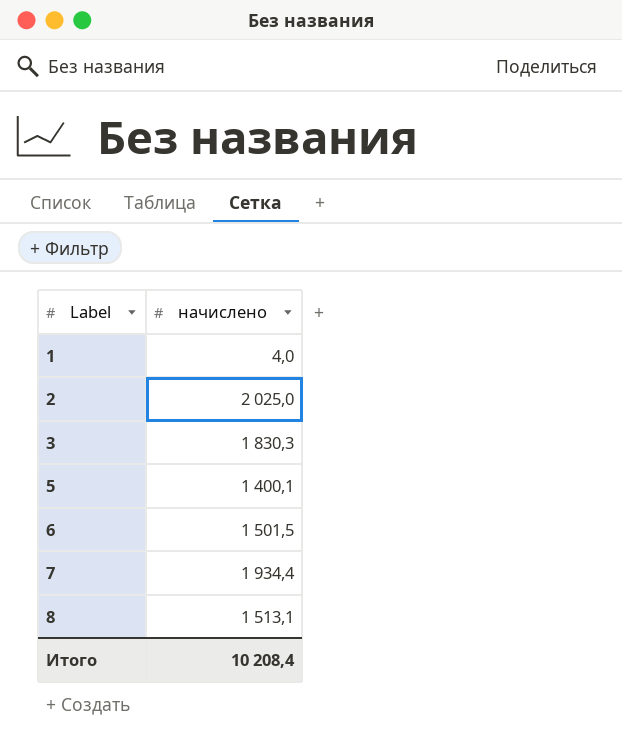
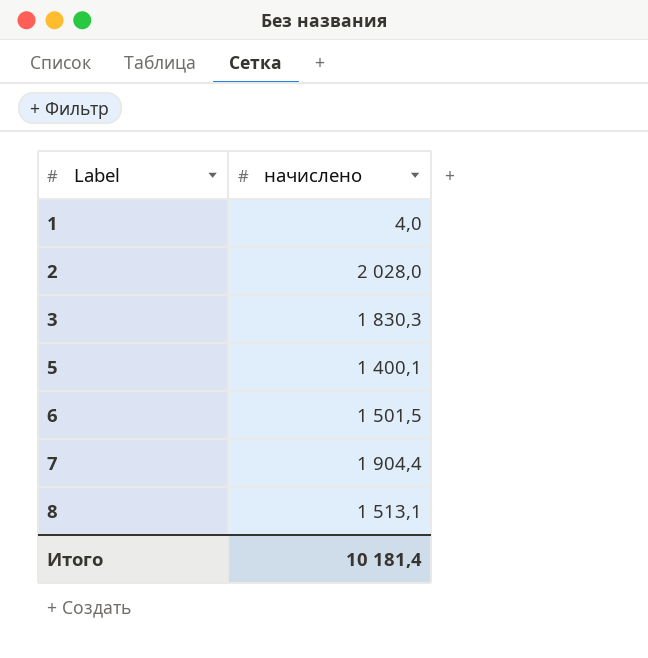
2 | начислено: 2 025,0 -> 2 028,0
7 | начислено: 1 934,4 -> 1 904,4
Итого | начислено: 10 208,4 -> 10 181,4

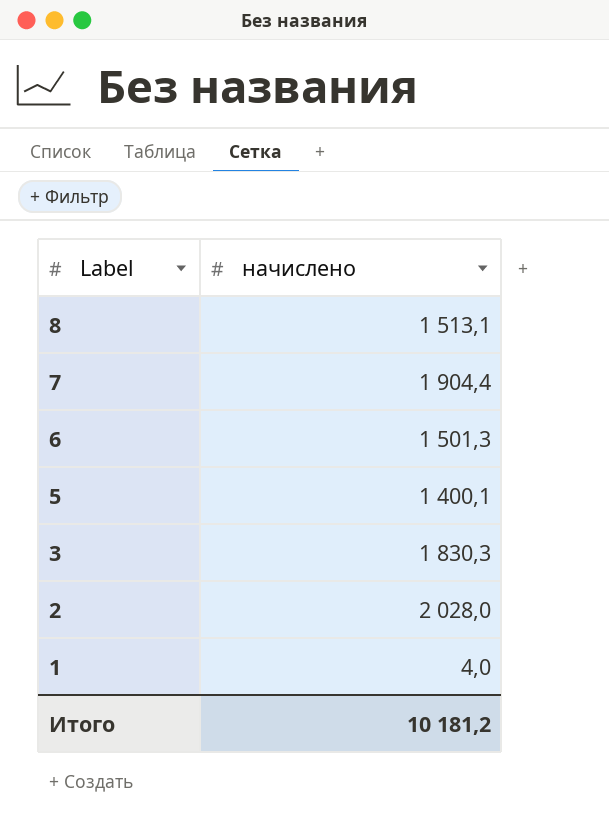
row order: Label ascending -> Label descending
6 | начислено: 1 501,5 -> 1 501,3
Итого | начислено: 10 181,4 -> 10 181,2

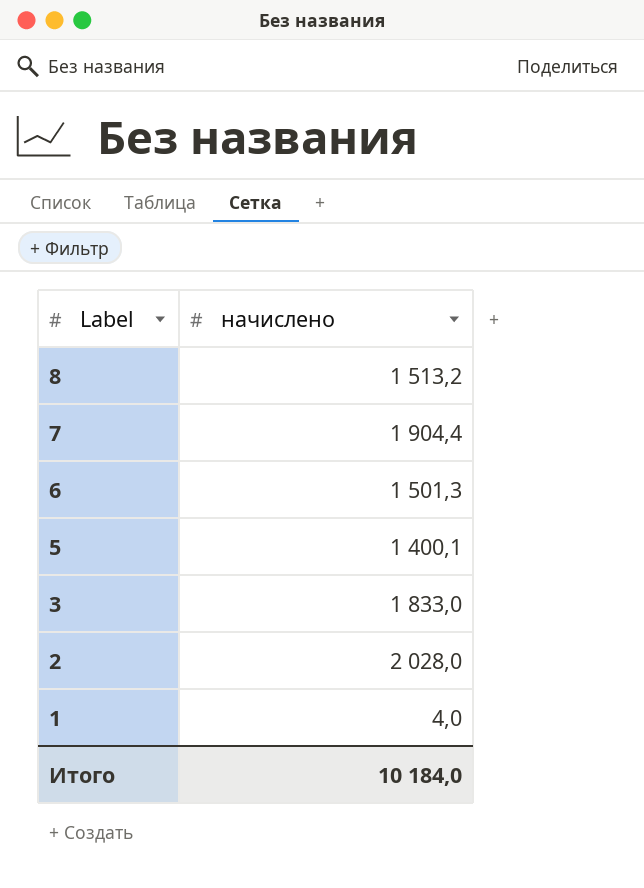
8 | начислено: 1 513,1 -> 1 513,2
3 | начислено: 1 830,3 -> 1 833,0
Итого | начислено: 10 181,2 -> 10 184,0

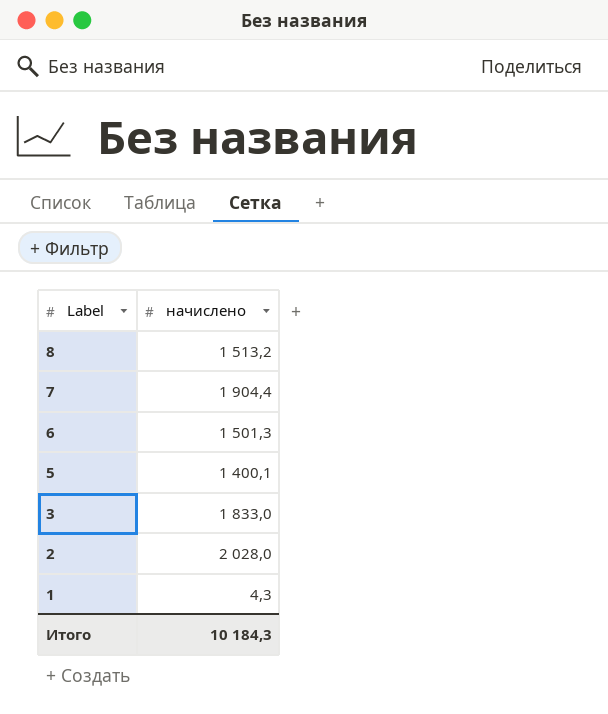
1 | начислено: 4,0 -> 4,3
Итого | начислено: 10 184,0 -> 10 184,3

